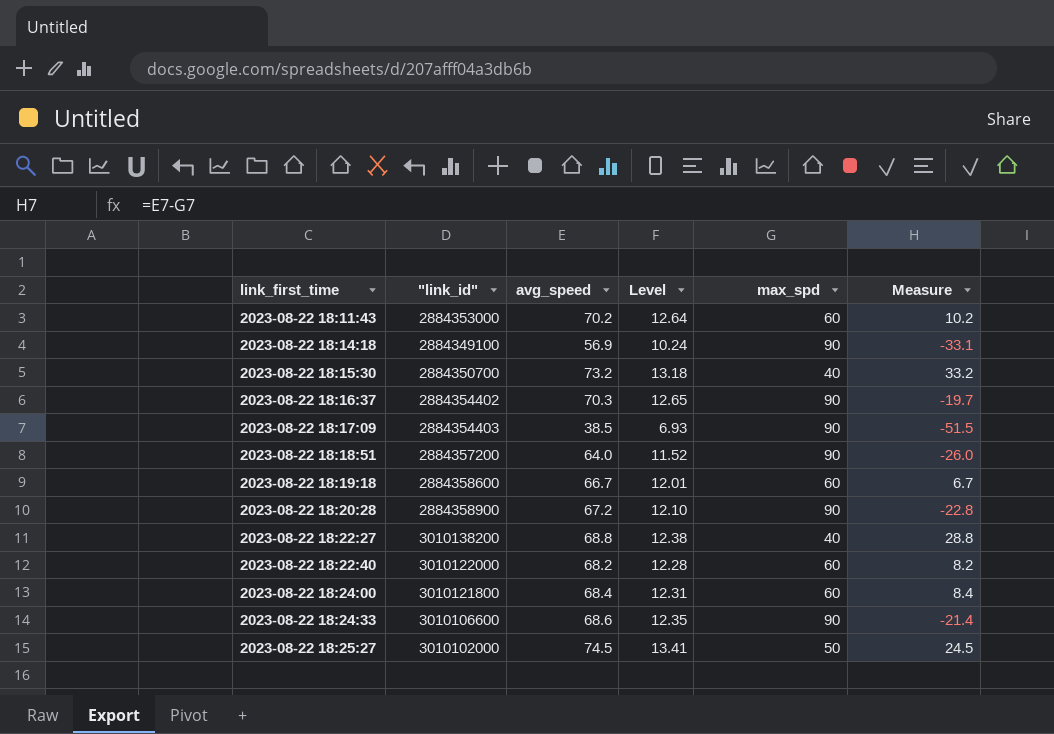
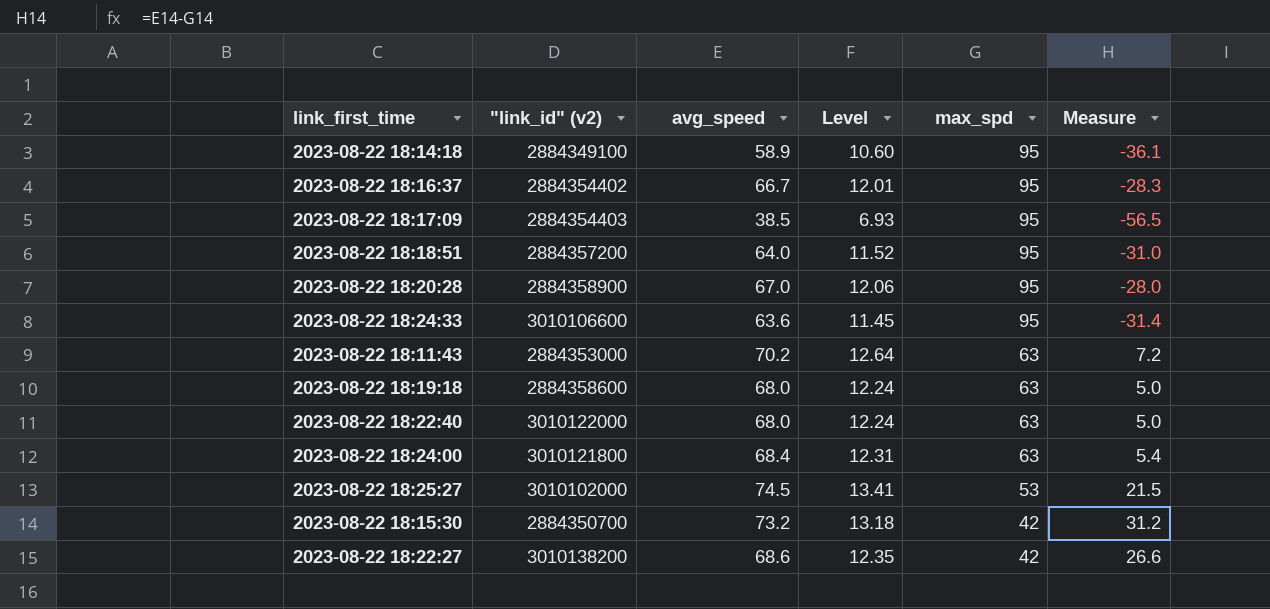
row order: link_first_time ascending -> max_spd descending
column name: "link_id" -> "link_id" (v2)
2023-08-22 18:14:18 | avg_speed: 56.9 -> 58.9
2023-08-22 18:14:18 | Level: 10.24 -> 10.60
2023-08-22 18:14:18 | max_spd: 90 -> 95
2023-08-22 18:14:18 | Measure: -33.1 -> -36.1
2023-08-22 18:16:37 | avg_speed: 70.3 -> 66.7
2023-08-22 18:16:37 | Level: 12.65 -> 12.01
2023-08-22 18:16:37 | max_spd: 90 -> 95
2023-08-22 18:16:37 | Measure: -19.7 -> -28.3
2023-08-22 18:17:09 | max_spd: 90 -> 95
2023-08-22 18:17:09 | Measure: -51.5 -> -56.5
2023-08-22 18:18:51 | max_spd: 90 -> 95
2023-08-22 18:18:51 | Measure: -26.0 -> -31.0
2023-08-22 18:20:28 | avg_speed: 67.2 -> 67.0
2023-08-22 18:20:28 | Level: 12.10 -> 12.06
2023-08-22 18:20:28 | max_spd: 90 -> 95
2023-08-22 18:20:28 | Measure: -22.8 -> -28.0
2023-08-22 18:24:33 | avg_speed: 68.6 -> 63.6
2023-08-22 18:24:33 | Level: 12.35 -> 11.45
2023-08-22 18:24:33 | max_spd: 90 -> 95
2023-08-22 18:24:33 | Measure: -21.4 -> -31.4
2023-08-22 18:11:43 | max_spd: 60 -> 63
2023-08-22 18:11:43 | Measure: 10.2 -> 7.2
2023-08-22 18:19:18 | avg_speed: 66.7 -> 68.0
2023-08-22 18:19:18 | Level: 12.01 -> 12.24
2023-08-22 18:19:18 | max_spd: 60 -> 63
2023-08-22 18:19:18 | Measure: 6.7 -> 5.0
2023-08-22 18:22:40 | avg_speed: 68.2 -> 68.0
2023-08-22 18:22:40 | Level: 12.28 -> 12.24
2023-08-22 18:22:40 | max_spd: 60 -> 63
2023-08-22 18:22:40 | Measure: 8.2 -> 5.0
2023-08-22 18:24:00 | max_spd: 60 -> 63
2023-08-22 18:24:00 | Measure: 8.4 -> 5.4
2023-08-22 18:25:27 | max_spd: 50 -> 53
2023-08-22 18:25:27 | Measure: 24.5 -> 21.5
2023-08-22 18:15:30 | max_spd: 40 -> 42
2023-08-22 18:15:30 | Measure: 33.2 -> 31.2
2023-08-22 18:22:27 | avg_speed: 68.8 -> 68.6
2023-08-22 18:22:27 | Level: 12.38 -> 12.35
2023-08-22 18:22:27 | max_spd: 40 -> 42
2023-08-22 18:22:27 | Measure: 28.8 -> 26.6

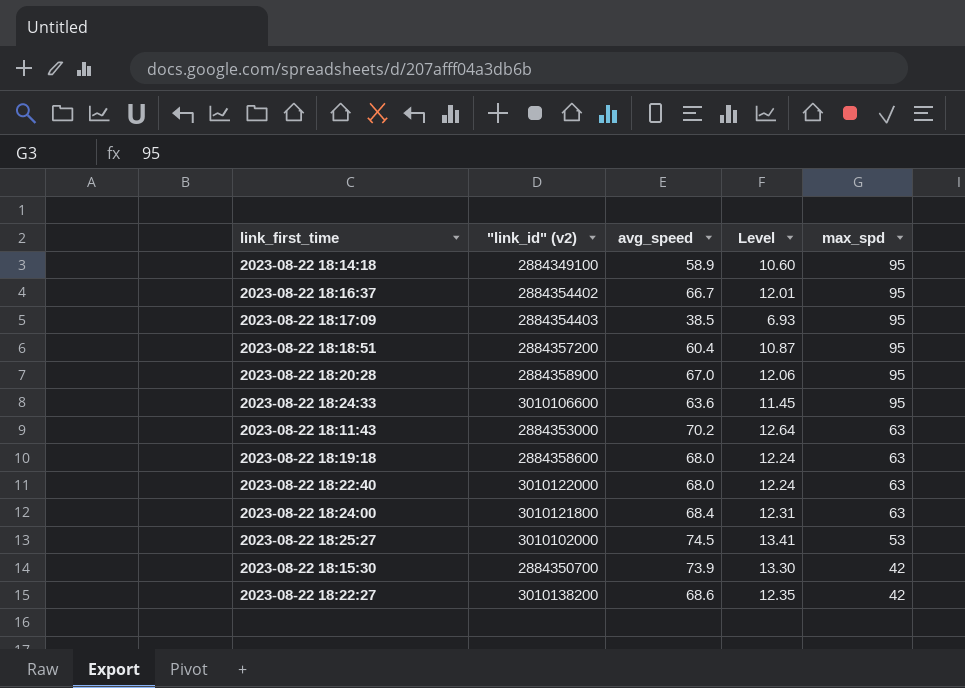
column Measure | formula: [avg_speed] - [max_spd] -> none
2023-08-22 18:18:51 | avg_speed: 64.0 -> 60.4
2023-08-22 18:18:51 | Level: 11.52 -> 10.87
2023-08-22 18:15:30 | avg_speed: 73.2 -> 73.9
2023-08-22 18:15:30 | Level: 13.18 -> 13.30

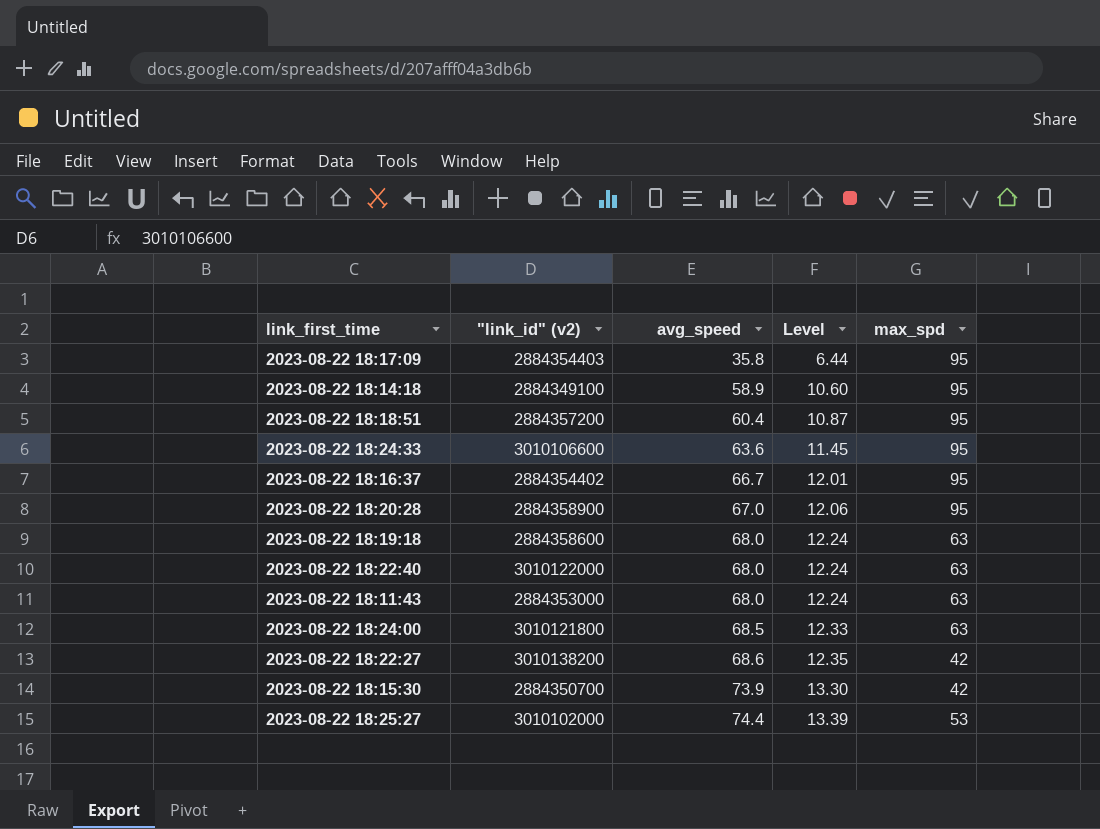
row order: max_spd descending -> avg_speed ascending
2023-08-22 18:17:09 | avg_speed: 38.5 -> 35.8
2023-08-22 18:17:09 | Level: 6.93 -> 6.44
2023-08-22 18:11:43 | avg_speed: 70.2 -> 68.0
2023-08-22 18:11:43 | Level: 12.64 -> 12.24
2023-08-22 18:24:00 | avg_speed: 68.4 -> 68.5
2023-08-22 18:24:00 | Level: 12.31 -> 12.33
2023-08-22 18:25:27 | avg_speed: 74.5 -> 74.4
2023-08-22 18:25:27 | Level: 13.41 -> 13.39

